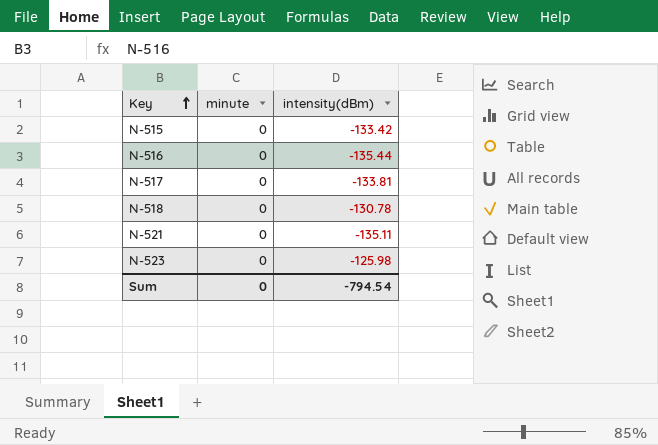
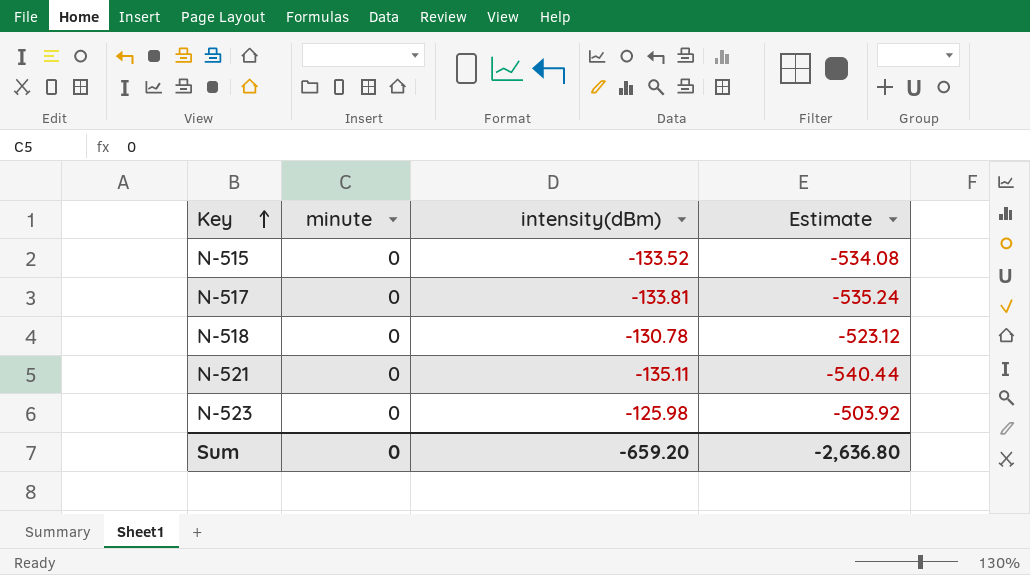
column Estimate | formula: none -> [intensity(dBm)] * 4
row N-516: 0 | -135.44 -> none
N-515 | intensity(dBm): -133.42 -> -133.52
Sum | intensity(dBm): -794.54 -> -659.20

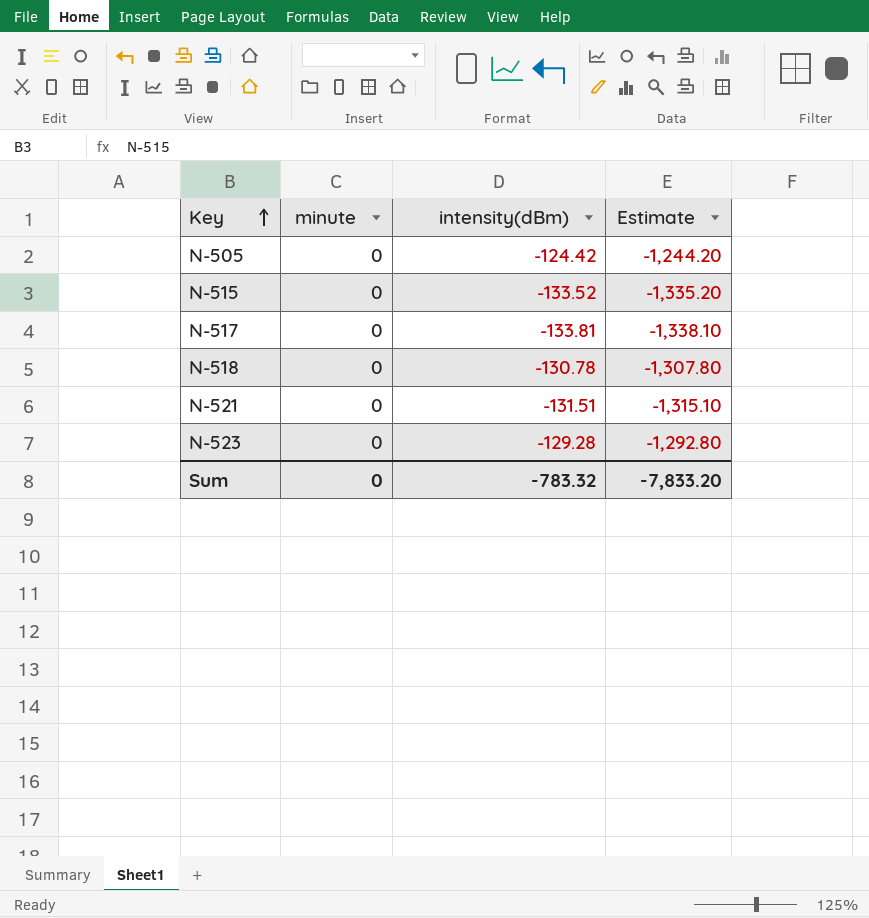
column Estimate | formula: [intensity(dBm)] * 4 -> [intensity(dBm)] * 10
row N-505: none -> 0 | -124.42 | -1,244.20
N-521 | intensity(dBm): -135.11 -> -131.51
N-523 | intensity(dBm): -125.98 -> -129.28
Sum | intensity(dBm): -659.20 -> -783.32
Sum | Estimate: -2,636.80 -> -7,833.20

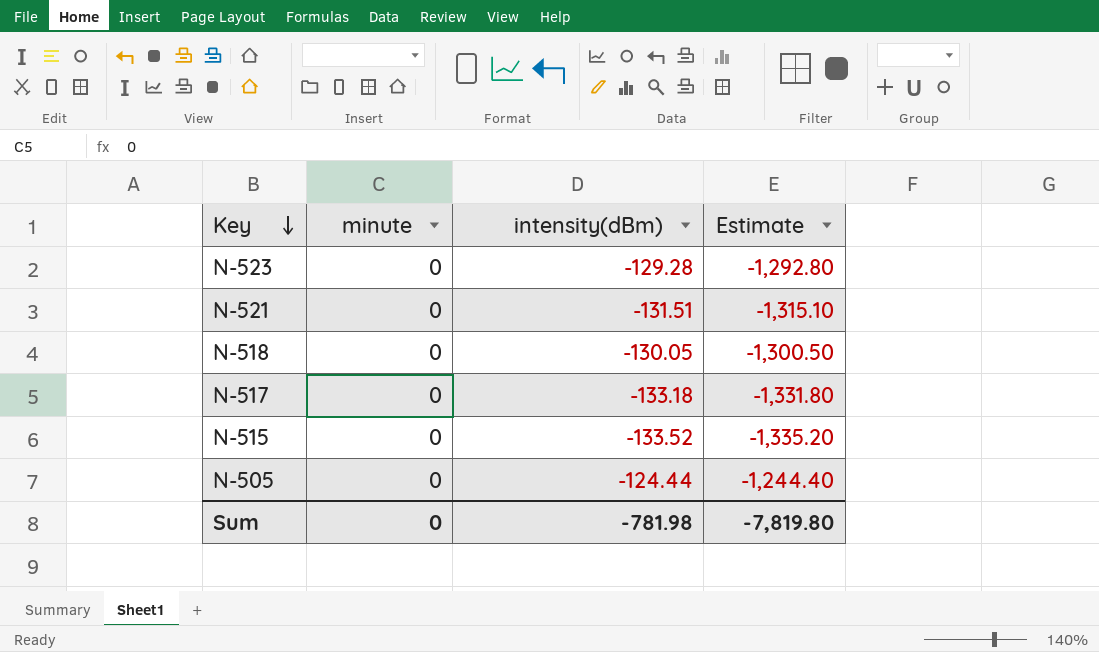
row order: Key ascending -> Key descending
N-518 | intensity(dBm): -130.78 -> -130.05
N-518 | Estimate: -1,307.80 -> -1,300.50
N-517 | intensity(dBm): -133.81 -> -133.18
N-517 | Estimate: -1,338.10 -> -1,331.80
N-505 | intensity(dBm): -124.42 -> -124.44
N-505 | Estimate: -1,244.20 -> -1,244.40
Sum | intensity(dBm): -783.32 -> -781.98
Sum | Estimate: -7,833.20 -> -7,819.80

